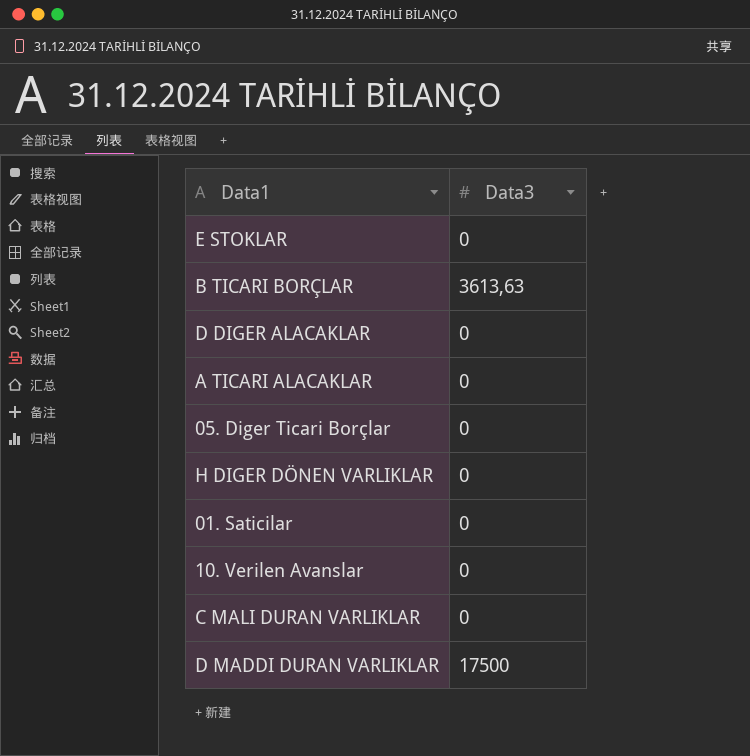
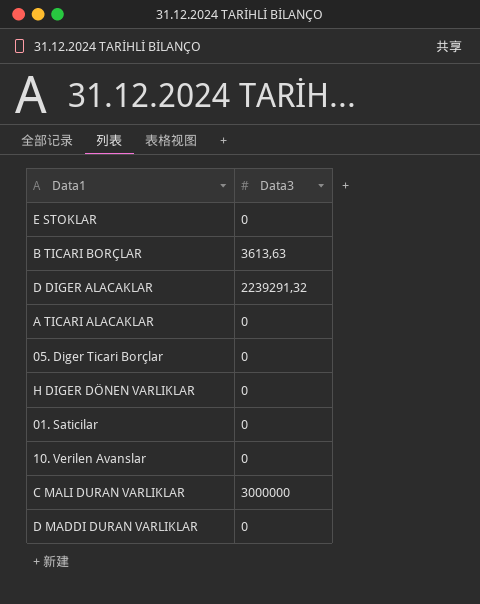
D DIGER ALACAKLAR | Data3: 0 -> 2239291,32
C MALI DURAN VARLIKLAR | Data3: 0 -> 3000000
D MADDI DURAN VARLIKLAR | Data3: 17500 -> 0

